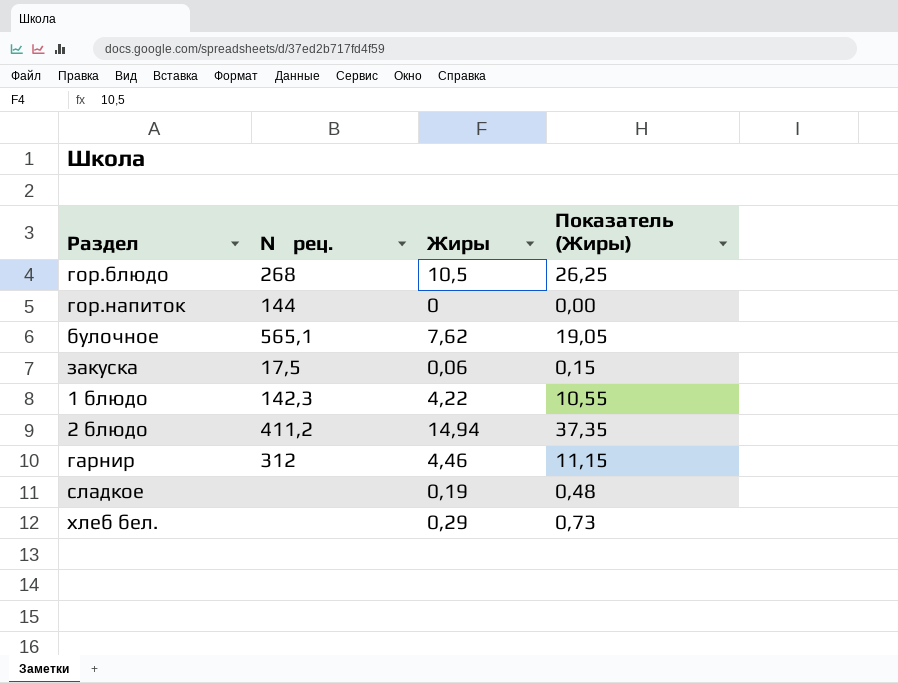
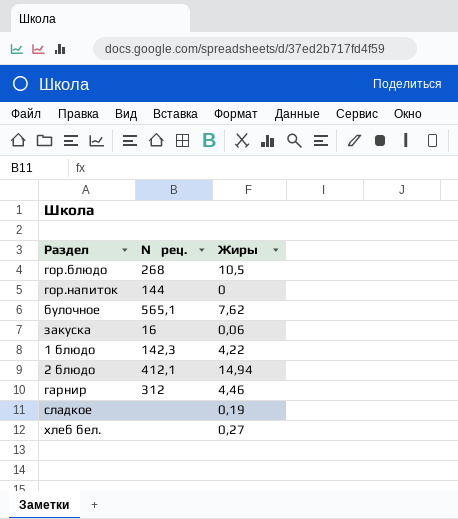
column Показатель (Жиры) | formula: [Жиры] * 2,5 -> none
закуска | № рец.: 17,5 -> 16
2 блюдо | № рец.: 411,2 -> 412,1
хлеб бел. | Жиры: 0,29 -> 0,27

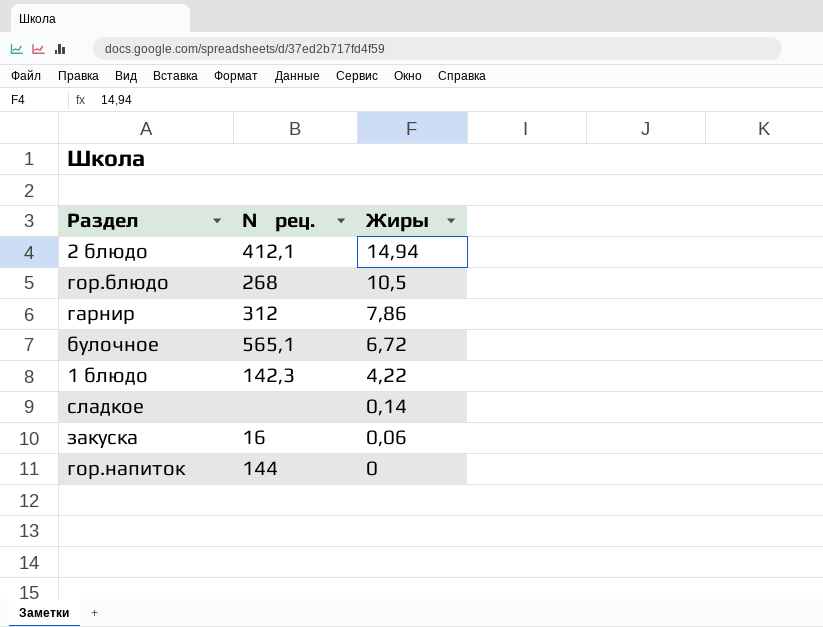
row order: none -> Жиры descending
row хлеб бел.: none | 0,27 -> none
гарнир | Жиры: 4,46 -> 7,86
булочное | Жиры: 7,62 -> 6,72
сладкое | Жиры: 0,19 -> 0,14

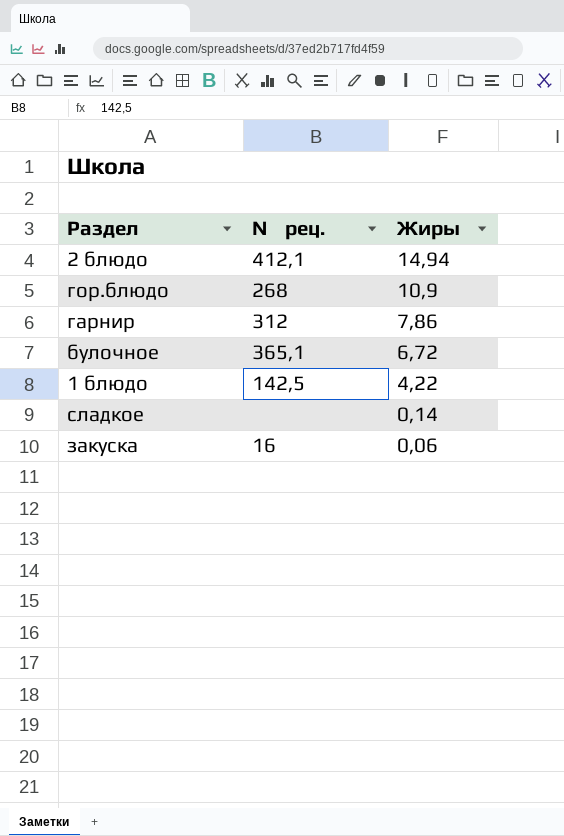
row гор.напиток: 144 | 0 -> none
гор.блюдо | Жиры: 10,5 -> 10,9
булочное | № рец.: 565,1 -> 365,1
1 блюдо | № рец.: 142,3 -> 142,5

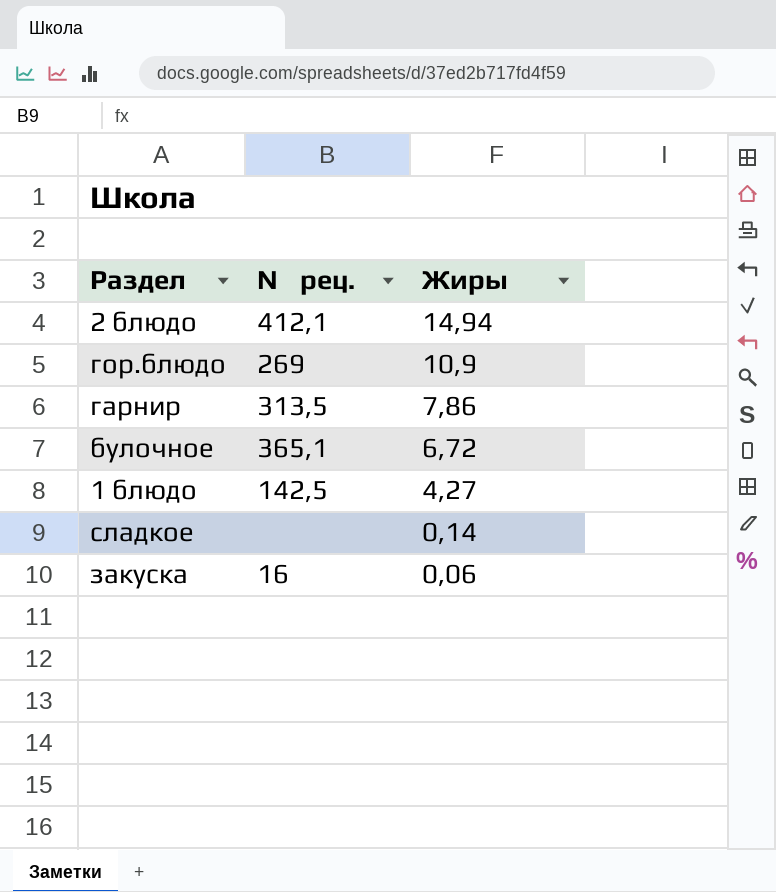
гор.блюдо | № рец.: 268 -> 269
гарнир | № рец.: 312 -> 313,5
1 блюдо | Жиры: 4,22 -> 4,27

